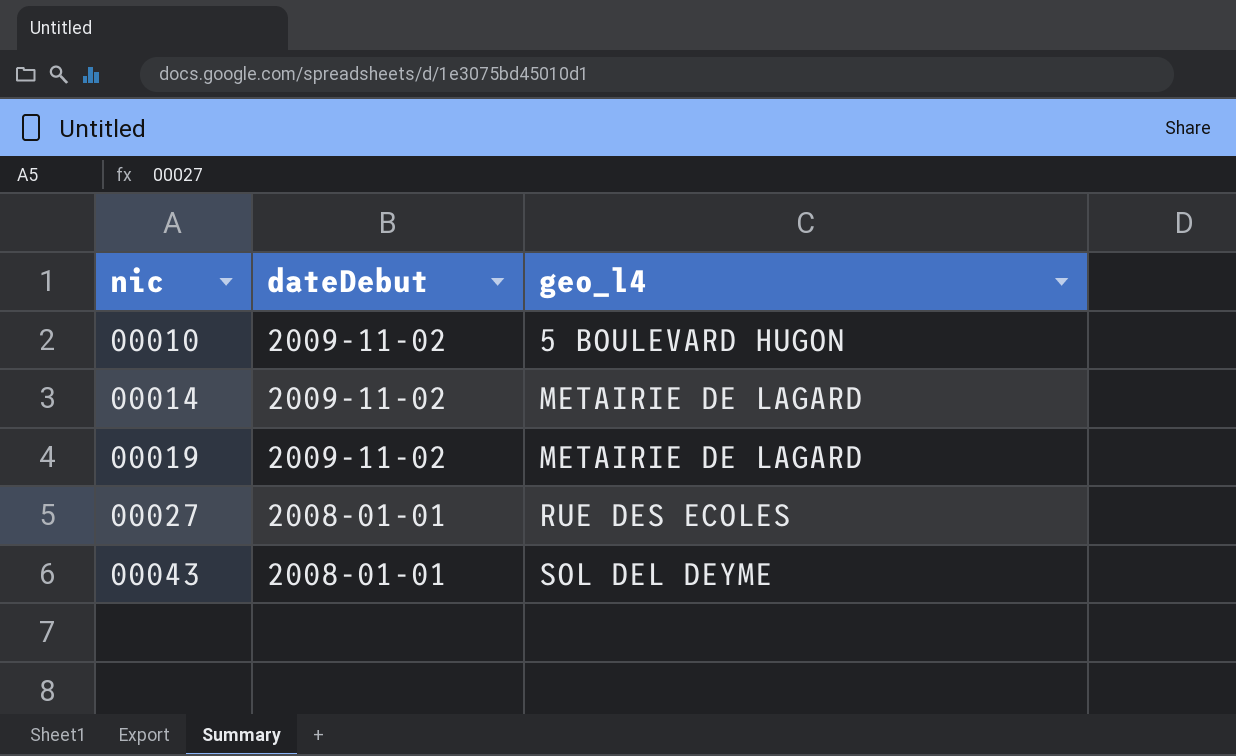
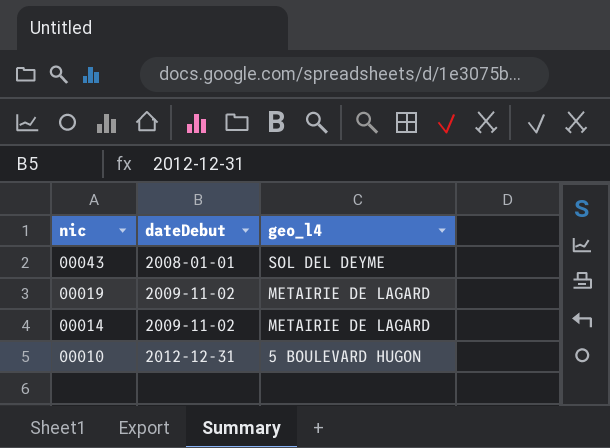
row order: nic ascending -> nic descending
row 00027: 2008-01-01 | RUE DES ECOLES -> none
00010 | dateDebut: 2009-11-02 -> 2012-12-31

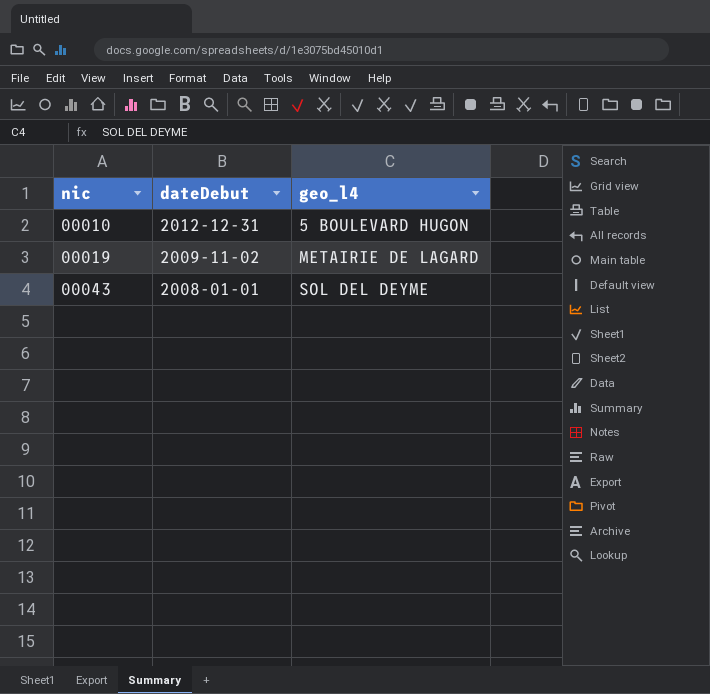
row order: nic descending -> nic ascending
row 00014: 2009-11-02 | METAIRIE DE LAGARD -> none

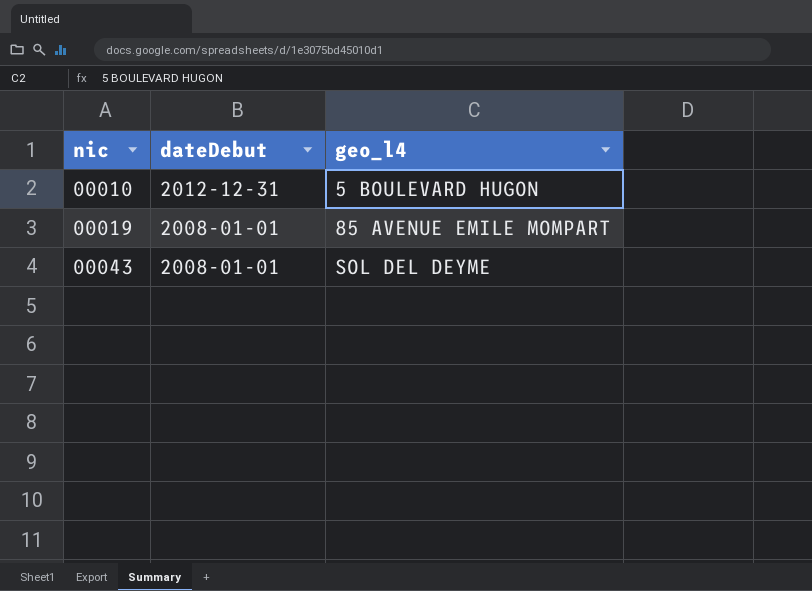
00019 | dateDebut: 2009-11-02 -> 2008-01-01
00019 | geo_l4: METAIRIE DE LAGARD -> 85 AVENUE EMILE MOMPART

